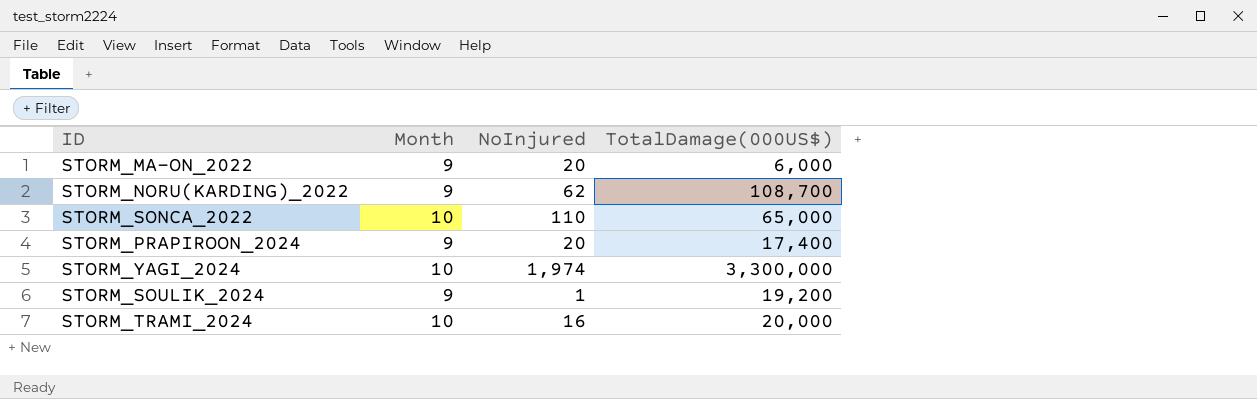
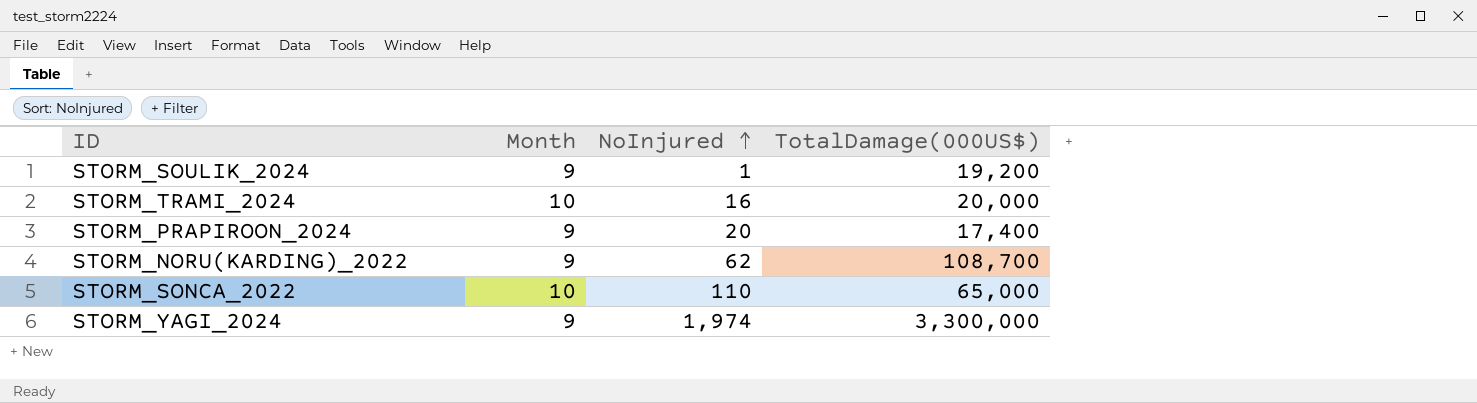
row order: none -> NoInjured ascending
row STORM_MA-ON_2022: 9 | 20 | 6,000 -> none
STORM_YAGI_2024 | Month: 10 -> 9

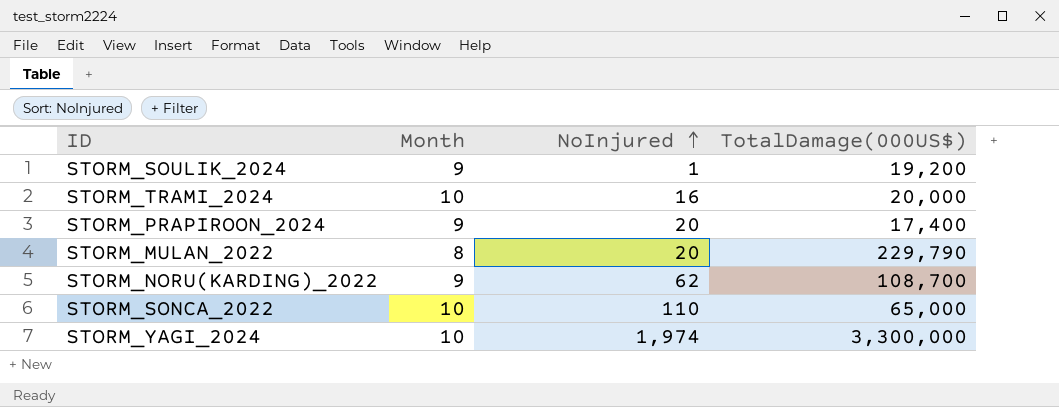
row STORM_MULAN_2022: none -> 8 | 20 | 229,790
STORM_YAGI_2024 | Month: 9 -> 10

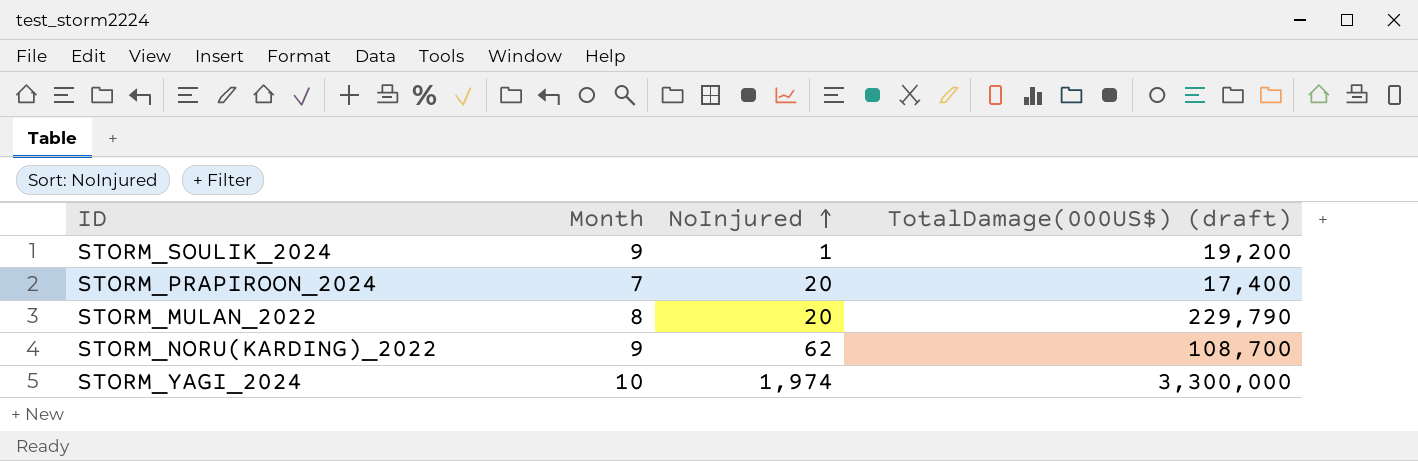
column name: TotalDamage(000US$) -> TotalDamage(000US$) (draft)
row STORM_TRAMI_2024: 10 | 16 | 20,000 -> none
row STORM_SONCA_2022: 10 | 110 | 65,000 -> none
STORM_PRAPIROON_2024 | Month: 9 -> 7

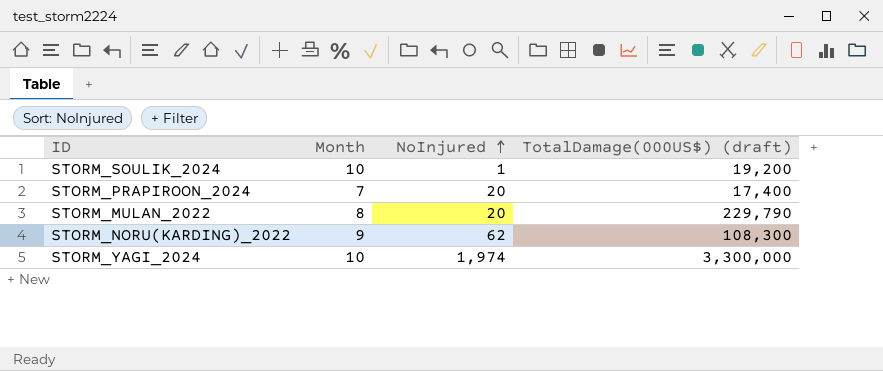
STORM_SOULIK_2024 | Month: 9 -> 10
STORM_NORU(KARDING)_2022 | TotalDamage(000US$) (draft): 108,700 -> 108,300

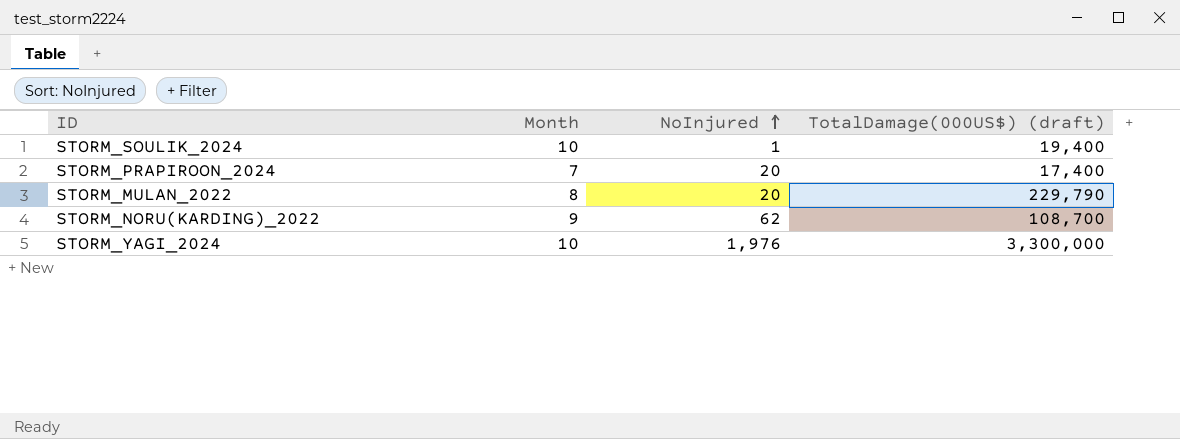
STORM_SOULIK_2024 | TotalDamage(000US$) (draft): 19,200 -> 19,400
STORM_NORU(KARDING)_2022 | TotalDamage(000US$) (draft): 108,300 -> 108,700
STORM_YAGI_2024 | NoInjured: 1,974 -> 1,976

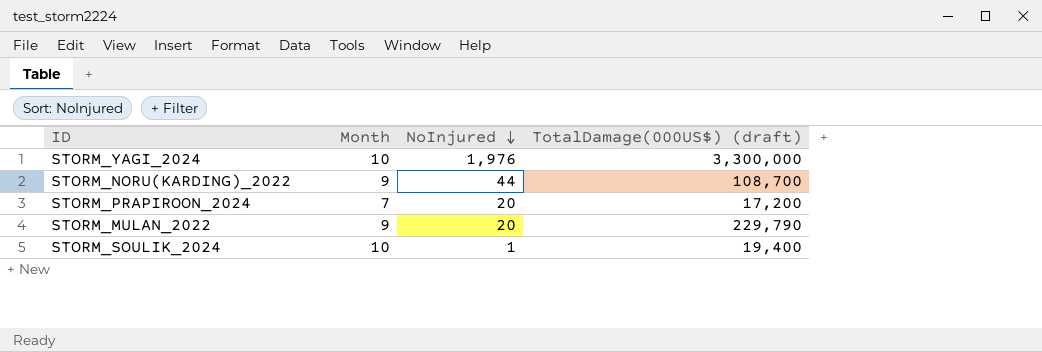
row order: NoInjured ascending -> NoInjured descending
STORM_NORU(KARDING)_2022 | NoInjured: 62 -> 44
STORM_PRAPIROON_2024 | TotalDamage(000US$) (draft): 17,400 -> 17,200
STORM_MULAN_2022 | Month: 8 -> 9

